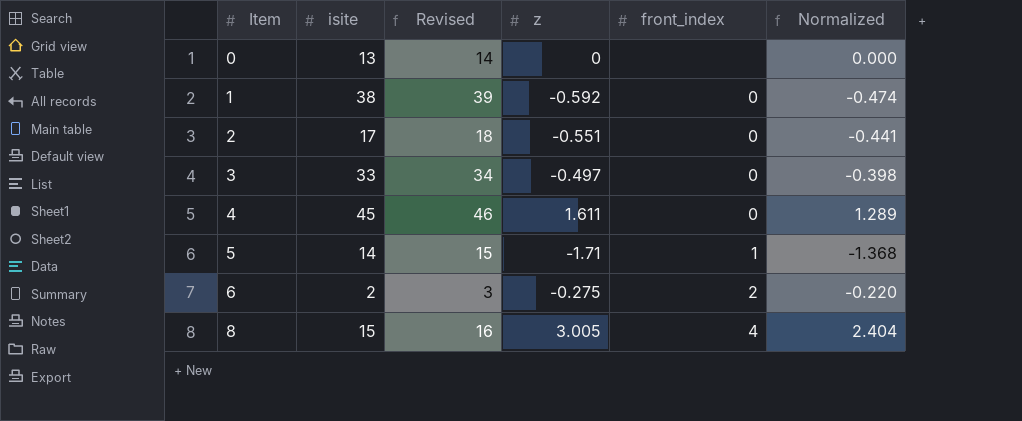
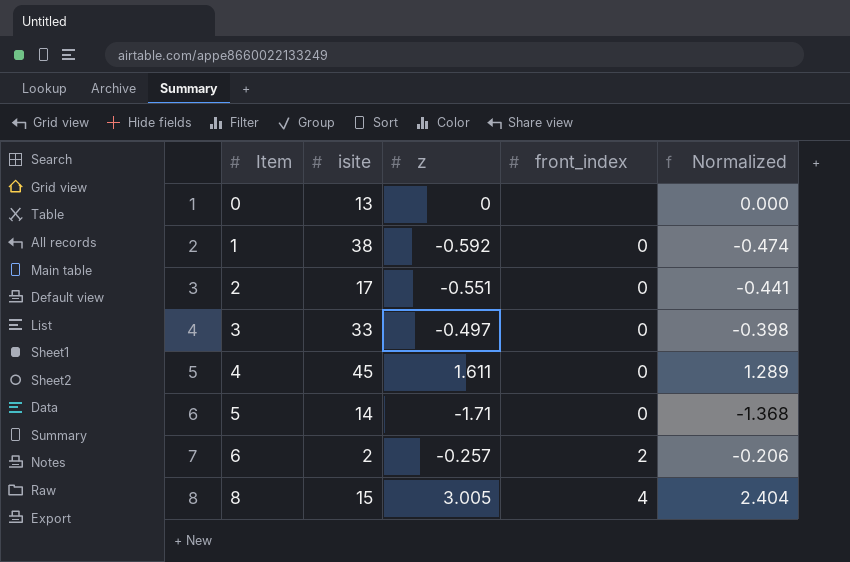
column Revised | formula: [isite] + 1 -> none
5 | front_index: 1 -> 0
6 | z: -0.275 -> -0.257
6 | Normalized: -0.220 -> -0.206

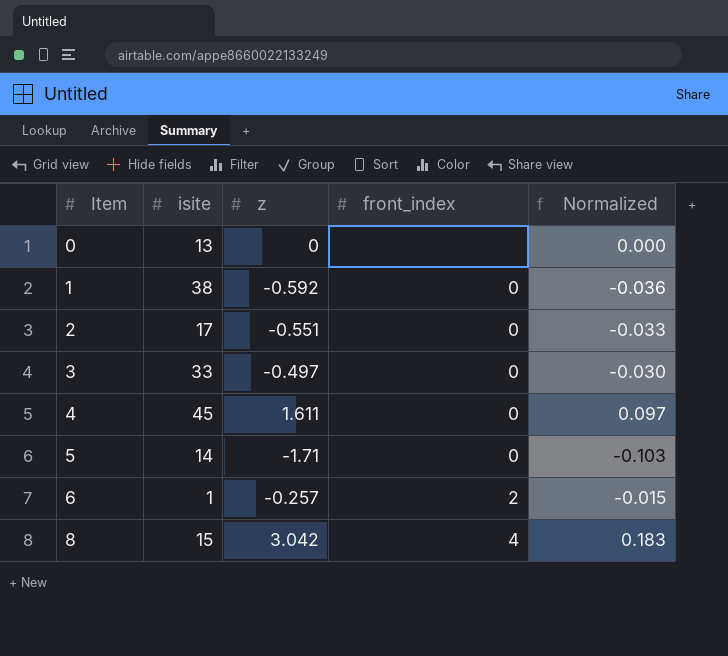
column Normalized | formula: [z] * 0.8 -> [z] * 0.06
6 | isite: 2 -> 1
8 | z: 3.005 -> 3.042

